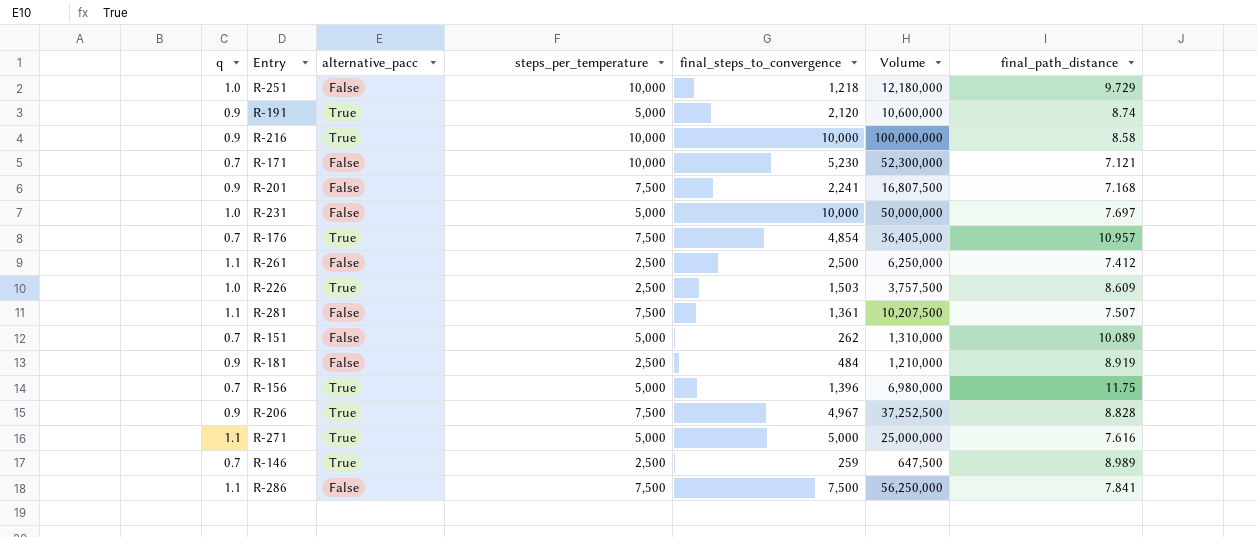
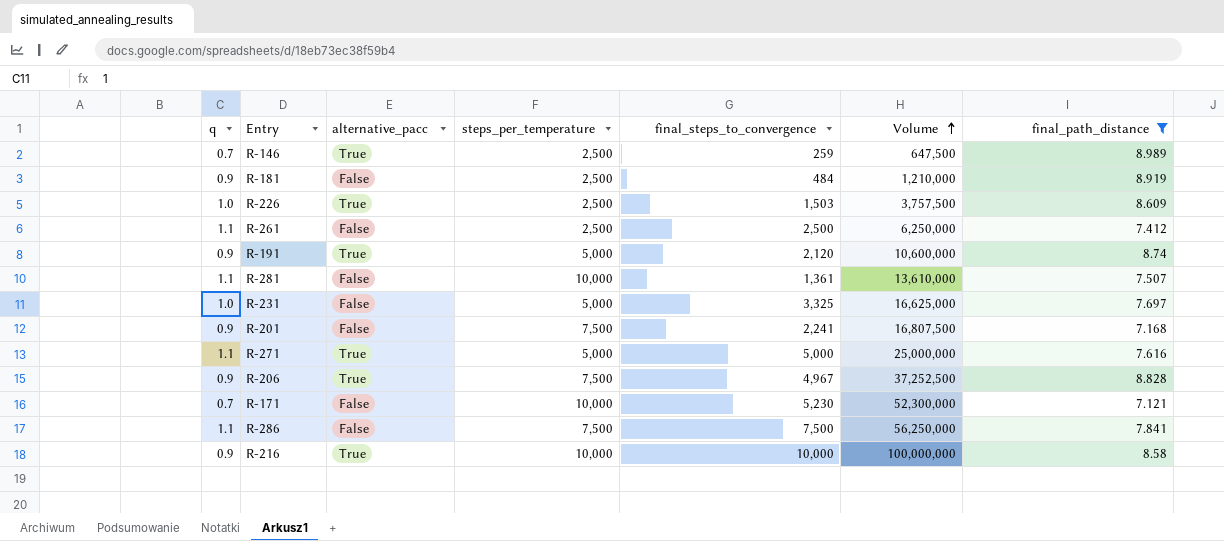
filter: none -> final_path_distance <= 8.989
row order: none -> Volume ascending
R-281 | steps_per_temperature: 7,500 -> 10,000
R-281 | Volume: 10,207,500 -> 13,610,000
R-231 | final_steps_to_convergence: 10,000 -> 3,325
R-231 | Volume: 50,000,000 -> 16,625,000

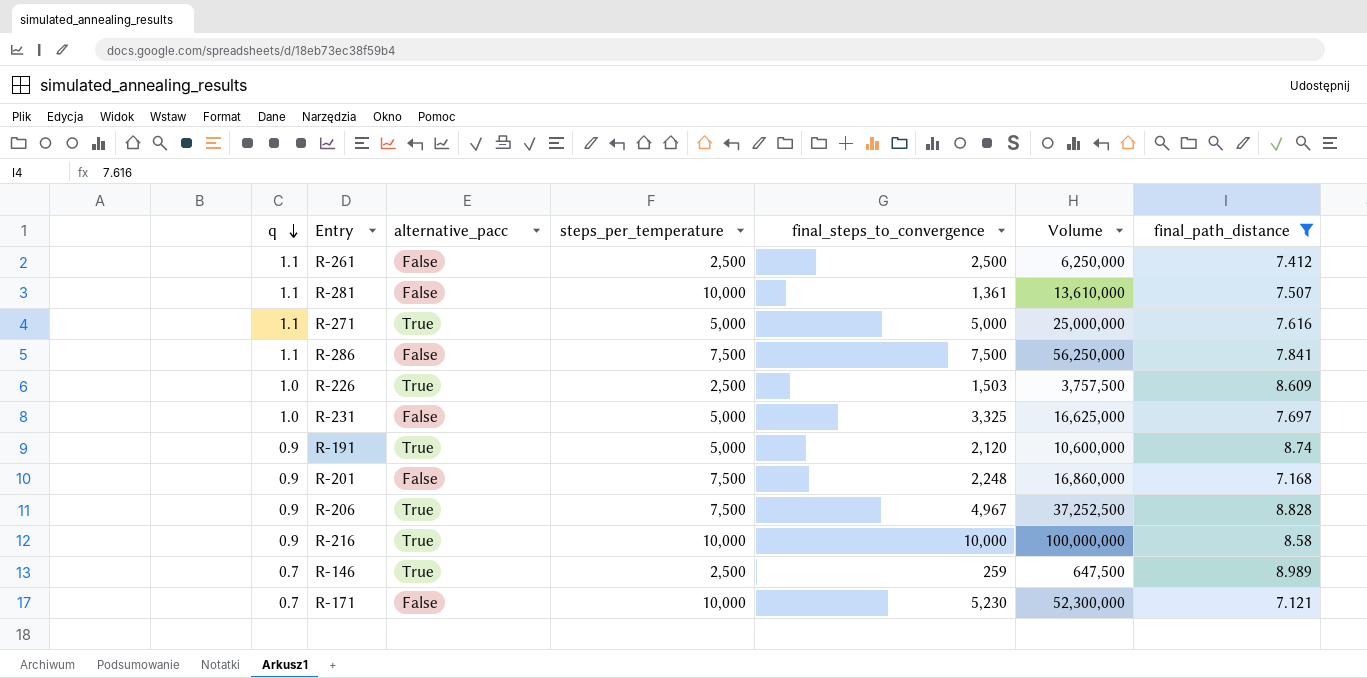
row order: Volume ascending -> q descending
row R-181: 0.9 | False | 2,500 | 484 | 1,210,000 | 8.919 -> none
R-201 | final_steps_to_convergence: 2,241 -> 2,248
R-201 | Volume: 16,807,500 -> 16,860,000

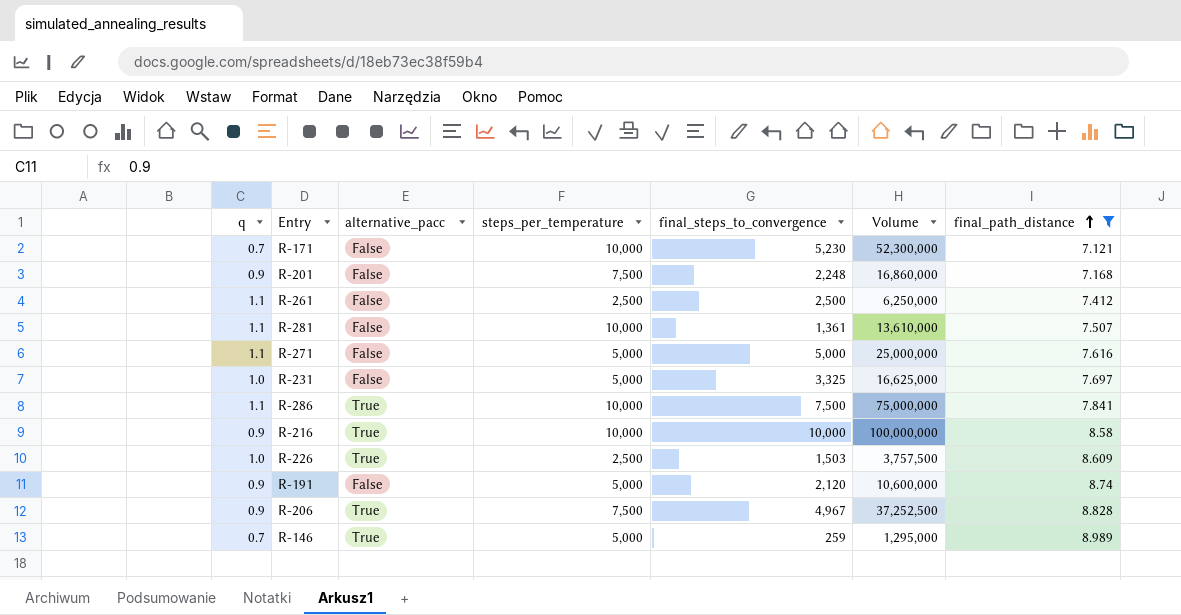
row order: q descending -> final_path_distance ascending
R-271 | alternative_pacc: True -> False
R-286 | alternative_pacc: False -> True
R-286 | steps_per_temperature: 7,500 -> 10,000
R-286 | Volume: 56,250,000 -> 75,000,000
R-191 | alternative_pacc: True -> False
R-146 | steps_per_temperature: 2,500 -> 5,000
R-146 | Volume: 647,500 -> 1,295,000

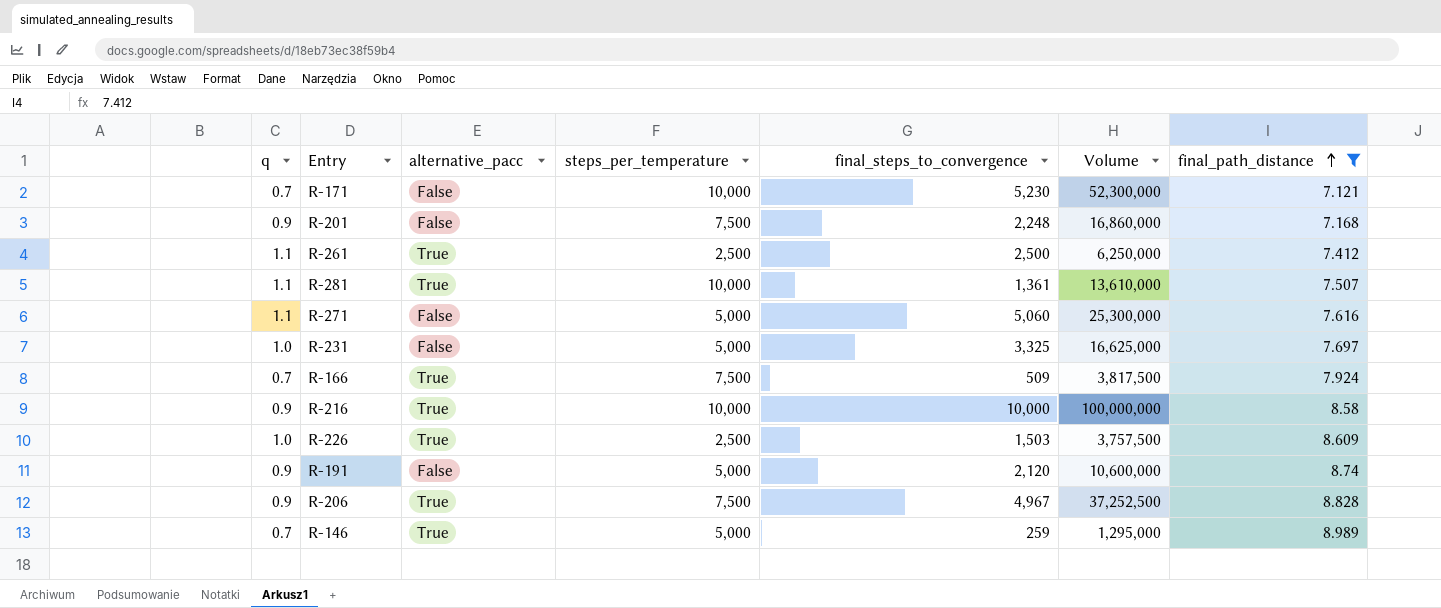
row R-286: 1.1 | True | 10,000 | 7,500 | 75,000,000 | 7.841 -> none
R-261 | alternative_pacc: False -> True
R-281 | alternative_pacc: False -> True
R-271 | final_steps_to_convergence: 5,000 -> 5,060
R-271 | Volume: 25,000,000 -> 25,300,000
row R-166: none -> 0.7 | True | 7,500 | 509 | 3,817,500 | 7.924

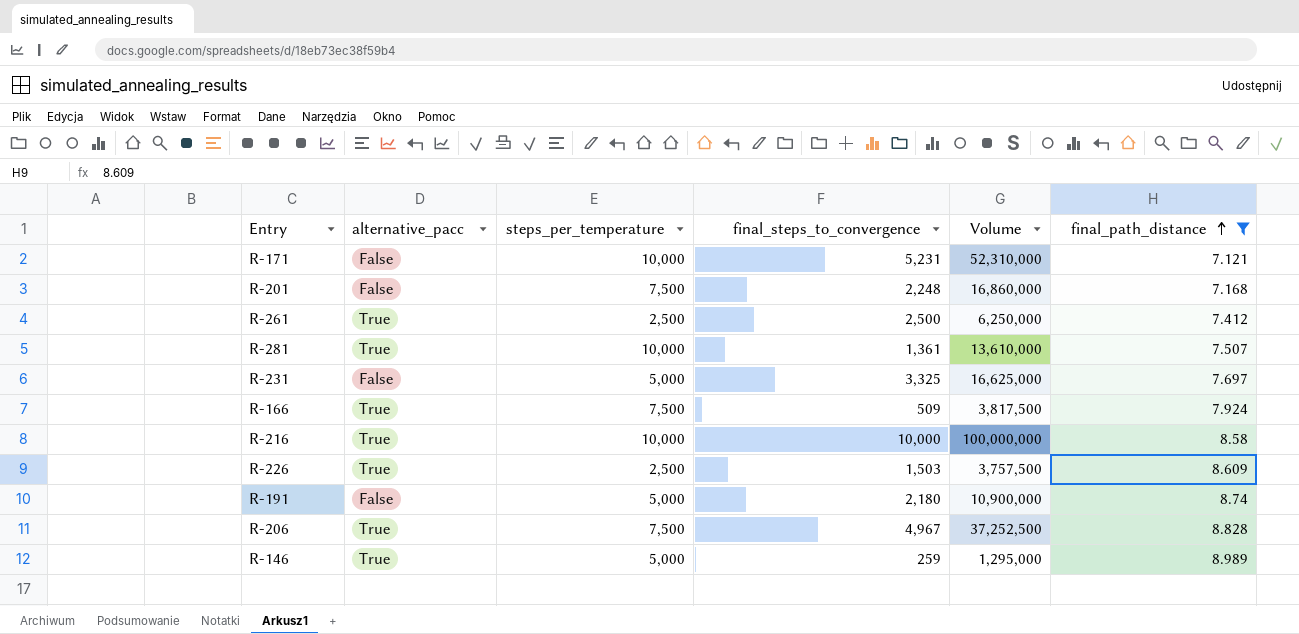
column q | position: 1 -> none
row R-271: 1.1 | False | 5,000 | 5,060 | 25,300,000 | 7.616 -> none
R-171 | final_steps_to_convergence: 5,230 -> 5,231
R-171 | Volume: 52,300,000 -> 52,310,000
R-191 | final_steps_to_convergence: 2,120 -> 2,180
R-191 | Volume: 10,600,000 -> 10,900,000

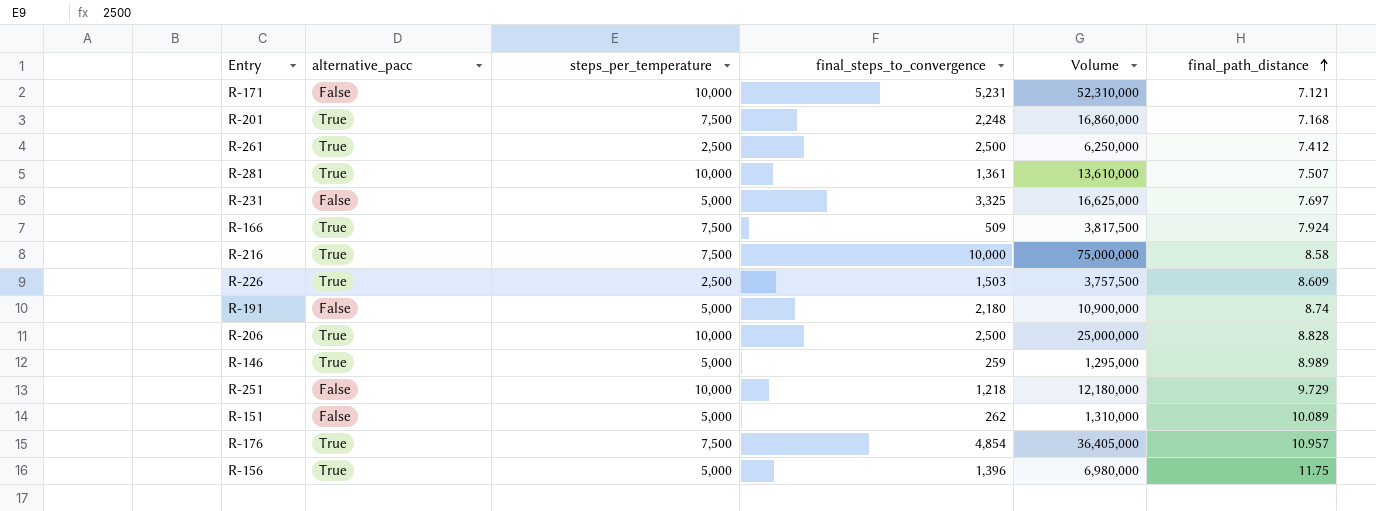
filter: final_path_distance <= 8.989 -> none
R-201 | alternative_pacc: False -> True
R-216 | steps_per_temperature: 10,000 -> 7,500
R-216 | Volume: 100,000,000 -> 75,000,000
R-206 | steps_per_temperature: 7,500 -> 10,000
R-206 | final_steps_to_convergence: 4,967 -> 2,500
R-206 | Volume: 37,252,500 -> 25,000,000

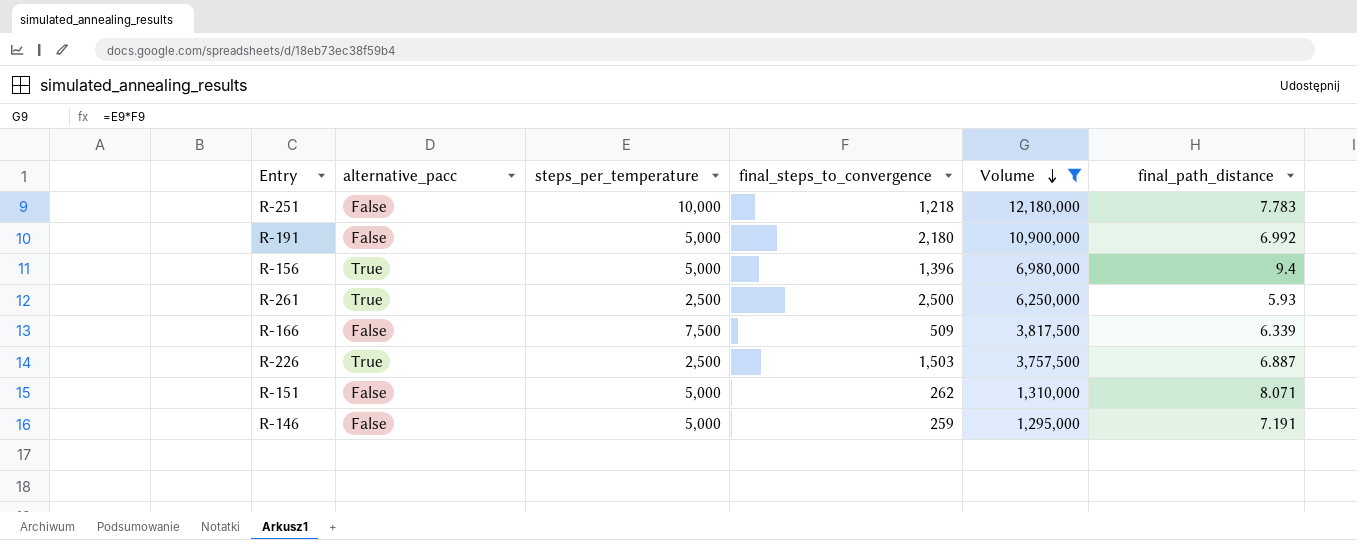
filter: none -> Volume <= 12,180,000
row order: final_path_distance ascending -> Volume descending
R-251 | final_path_distance: 9.729 -> 7.783
R-191 | final_path_distance: 8.74 -> 6.992
R-156 | final_path_distance: 11.75 -> 9.4
R-261 | final_path_distance: 7.412 -> 5.93
R-166 | alternative_pacc: True -> False
R-166 | final_path_distance: 7.924 -> 6.339
R-226 | final_path_distance: 8.609 -> 6.887
R-151 | final_path_distance: 10.089 -> 8.071
R-146 | alternative_pacc: True -> False
R-146 | final_path_distance: 8.989 -> 7.191

